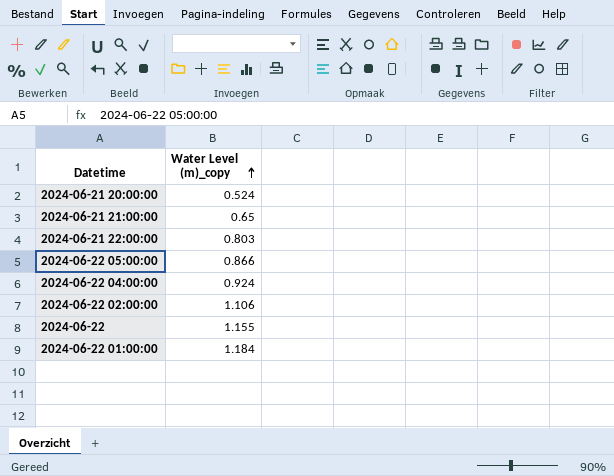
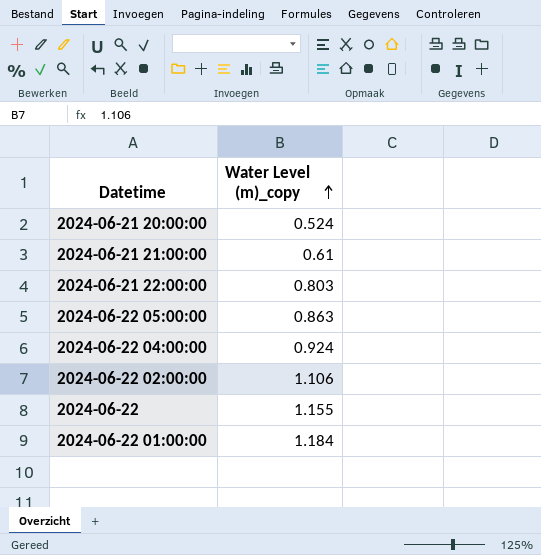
2024-06-21 21:00:00 | Water Level (m)_copy: 0.65 -> 0.61
2024-06-22 05:00:00 | Water Level (m)_copy: 0.866 -> 0.863

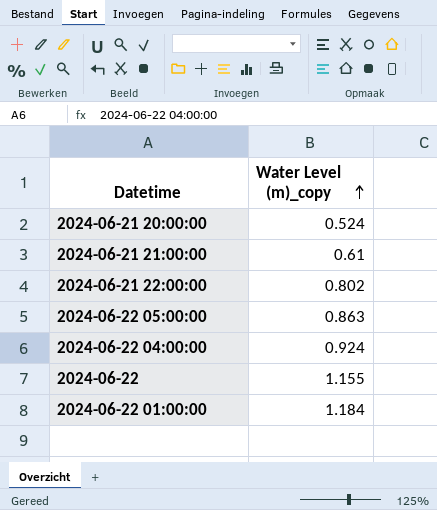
row 2024-06-22 02:00:00: 1.106 -> none
2024-06-21 22:00:00 | Water Level (m)_copy: 0.803 -> 0.802

